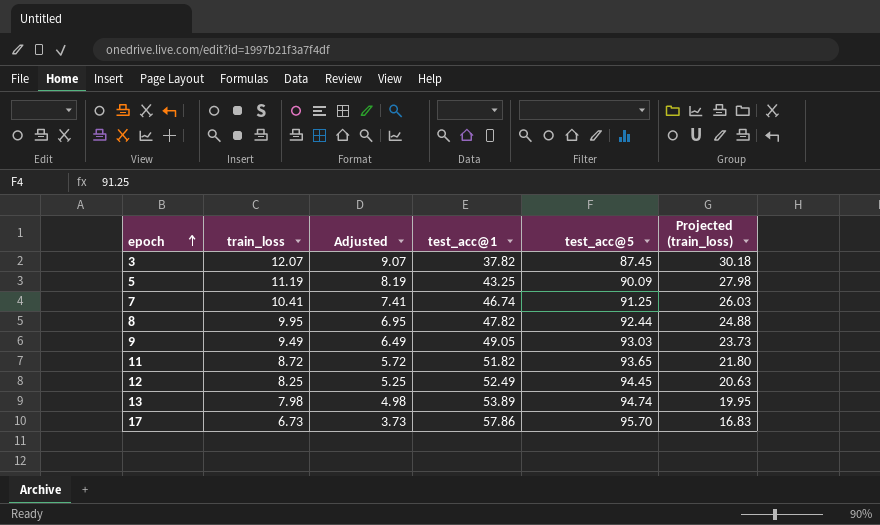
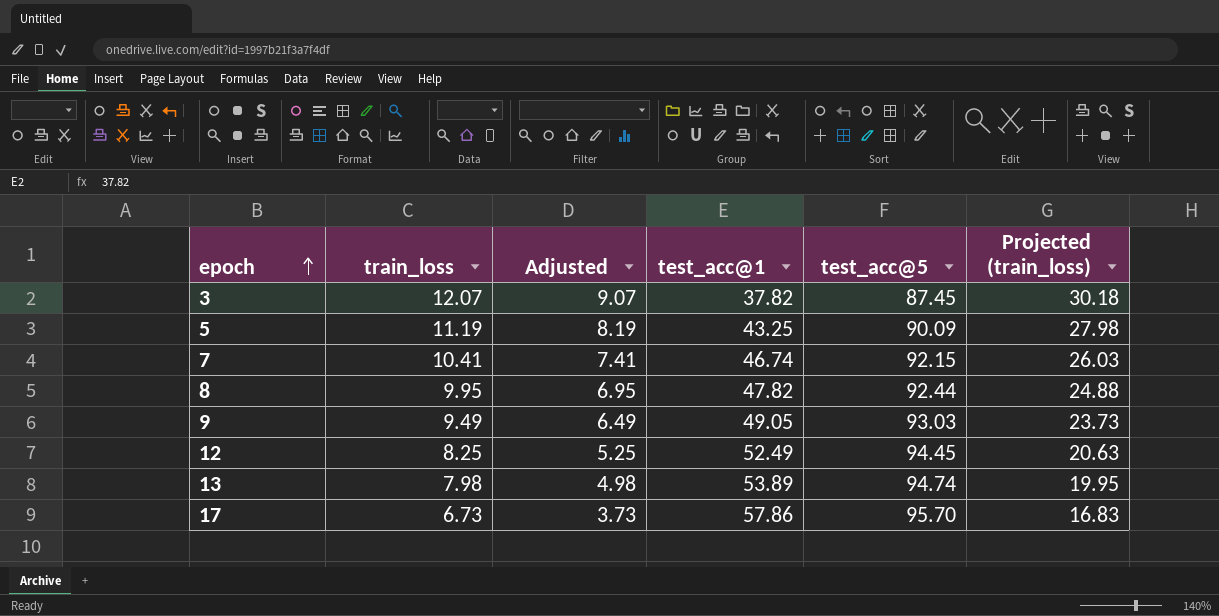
row 11: 8.72 | 5.72 | 51.82 | 93.65 | 21.80 -> none
7 | test_acc@5: 91.25 -> 92.15

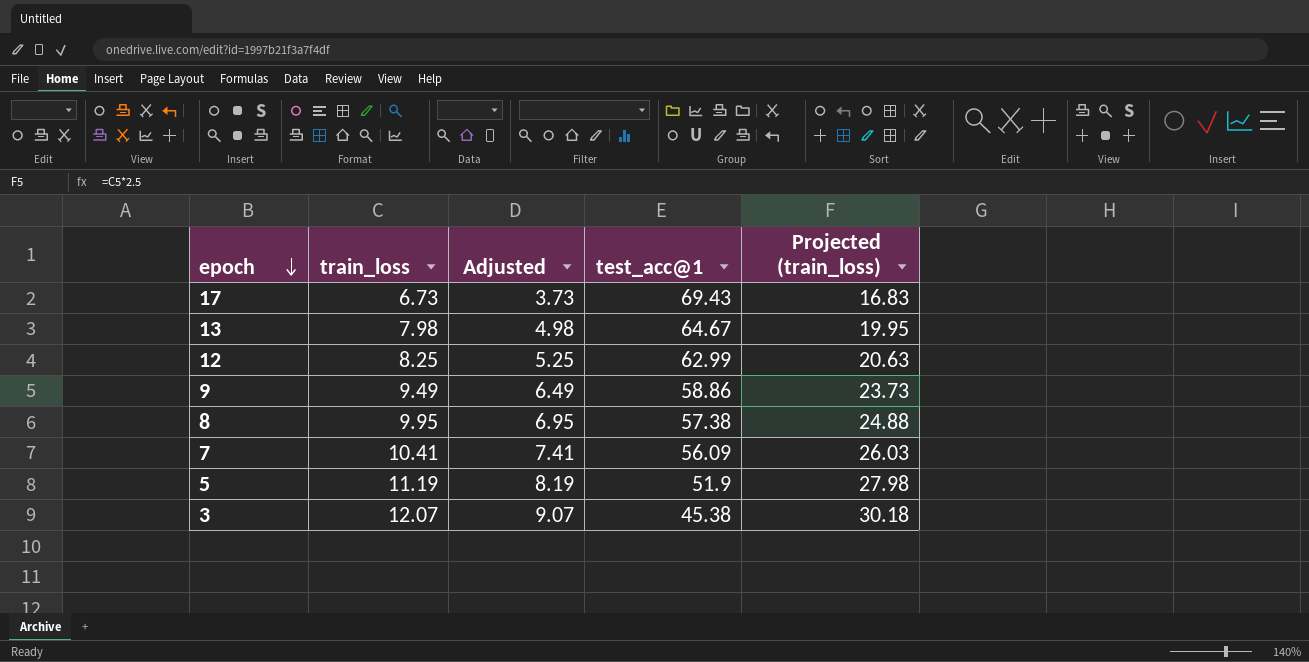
row order: epoch ascending -> epoch descending
column test_acc@5 | position: 5 -> none
17 | test_acc@1: 57.86 -> 69.43
13 | test_acc@1: 53.89 -> 64.67
12 | test_acc@1: 52.49 -> 62.99
9 | test_acc@1: 49.05 -> 58.86
8 | test_acc@1: 47.82 -> 57.38
7 | test_acc@1: 46.74 -> 56.09
5 | test_acc@1: 43.25 -> 51.9
3 | test_acc@1: 37.82 -> 45.38

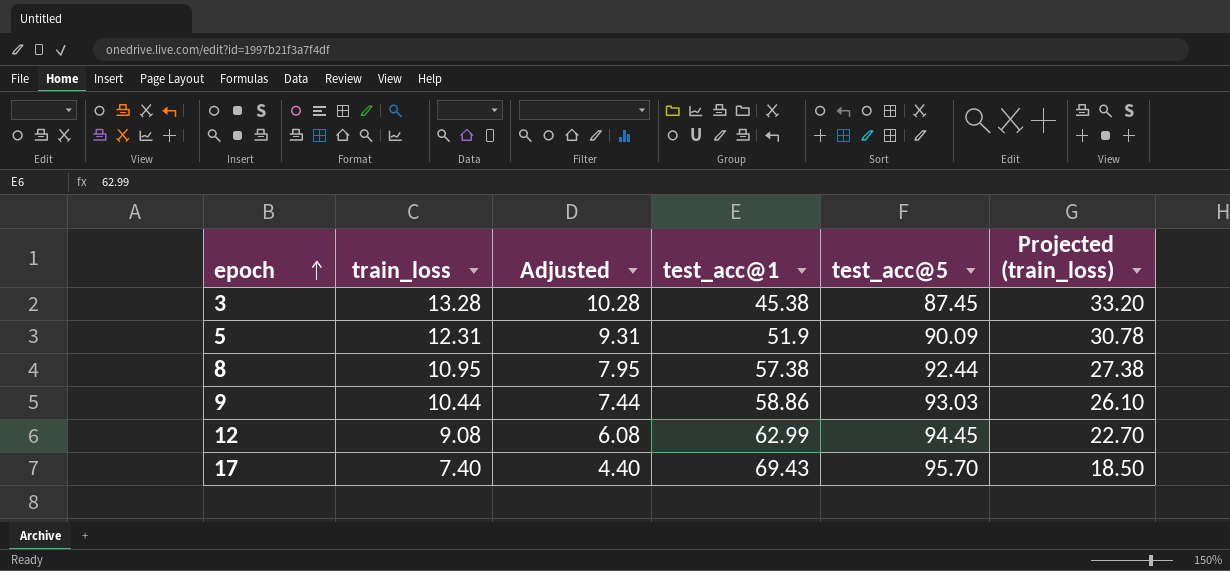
row order: epoch descending -> epoch ascending
column test_acc@5 | position: none -> 5
row 13: 7.98 | 4.98 | 64.67 | 19.95 -> none
row 7: 10.41 | 7.41 | 56.09 | 26.03 -> none
3 | train_loss: 12.07 -> 13.28
3 | Adjusted: 9.07 -> 10.28
3 | Projected (train_loss): 30.18 -> 33.20
5 | train_loss: 11.19 -> 12.31
5 | Adjusted: 8.19 -> 9.31
5 | Projected (train_loss): 27.98 -> 30.78
8 | train_loss: 9.95 -> 10.95
8 | Adjusted: 6.95 -> 7.95
8 | Projected (train_loss): 24.88 -> 27.38
9 | train_loss: 9.49 -> 10.44
9 | Adjusted: 6.49 -> 7.44
9 | Projected (train_loss): 23.73 -> 26.10
12 | train_loss: 8.25 -> 9.08
12 | Adjusted: 5.25 -> 6.08
12 | Projected (train_loss): 20.63 -> 22.70
17 | train_loss: 6.73 -> 7.40
17 | Adjusted: 3.73 -> 4.40
17 | Projected (train_loss): 16.83 -> 18.50

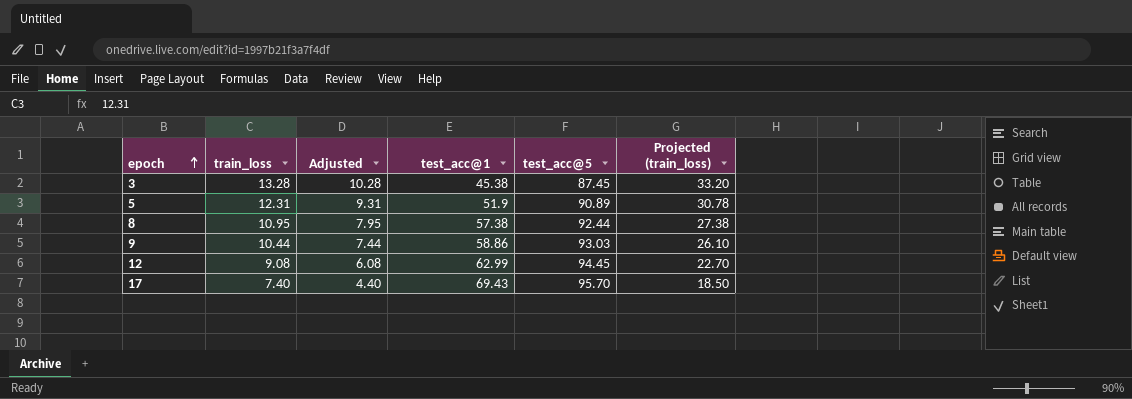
5 | test_acc@5: 90.09 -> 90.89

